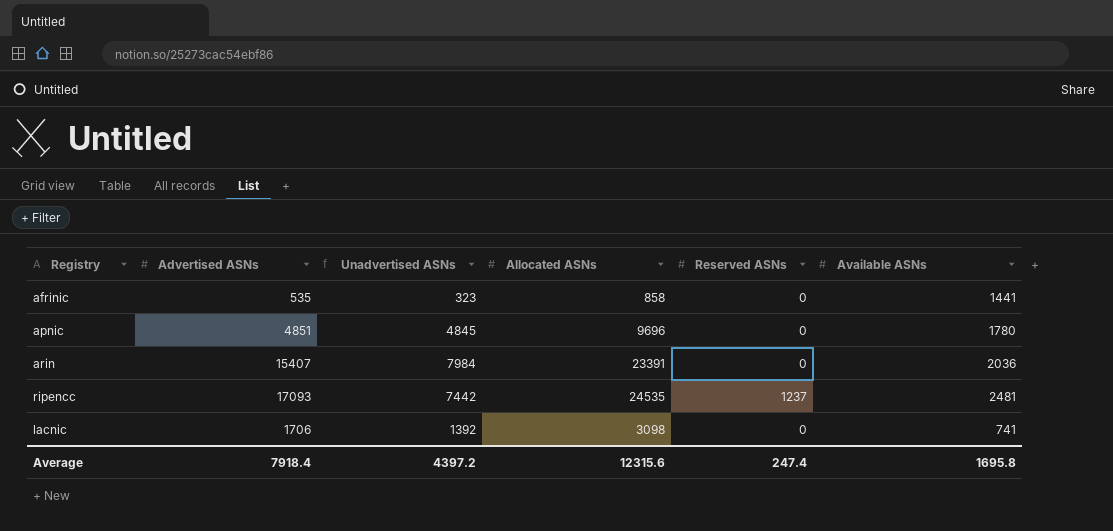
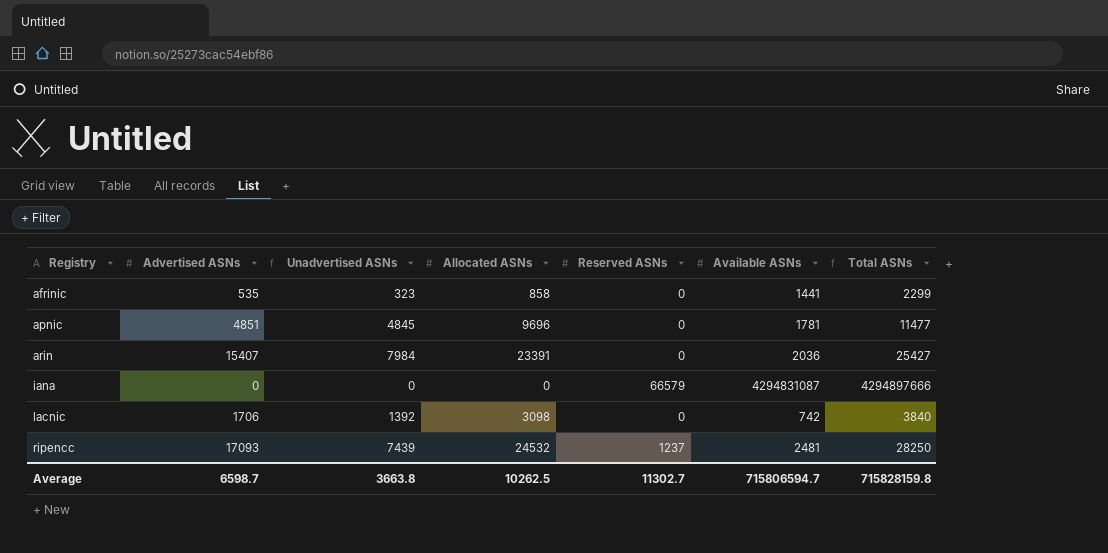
row order: none -> Registry ascending
column Total ASNs | formula: none -> [Allocated ASNs] + [Reserved ASNs] + [Available ASNs]
apnic | Available ASNs: 1780 -> 1781
row iana: none -> 0 | 0 | 0 | 66579 | 4294831087 | 4294897666
lacnic | Available ASNs: 741 -> 742
ripencc | Unadvertised ASNs: 7442 -> 7439
ripencc | Allocated ASNs: 24535 -> 24532
Average | Advertised ASNs: 7918.4 -> 6598.7
Average | Unadvertised ASNs: 4397.2 -> 3663.8
Average | Allocated ASNs: 12315.6 -> 10262.5
Average | Reserved ASNs: 247.4 -> 11302.7
Average | Available ASNs: 1695.8 -> 715806594.7

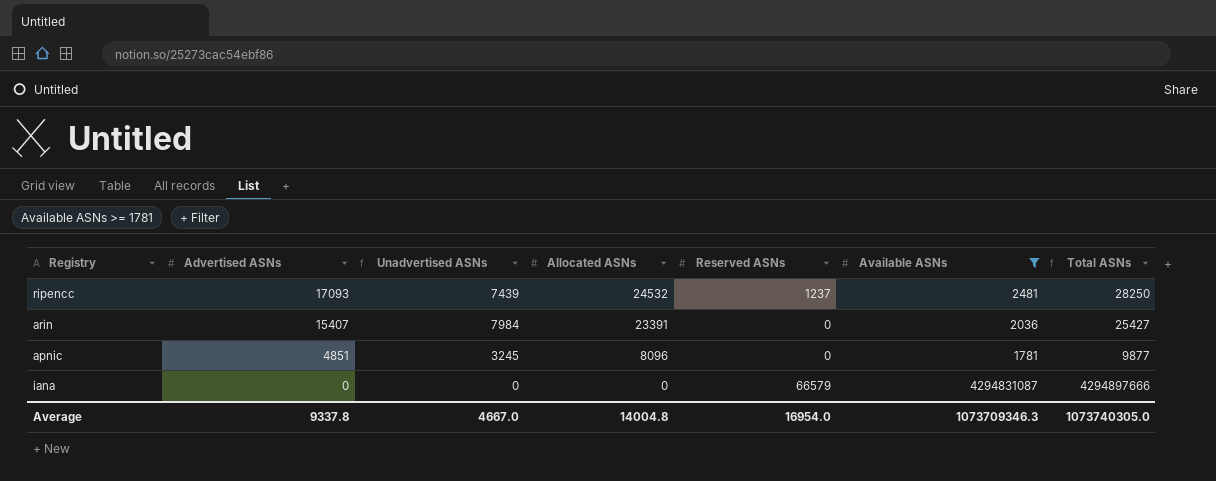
filter: none -> Available ASNs >= 1781
row order: Registry ascending -> Advertised ASNs descending
apnic | Unadvertised ASNs: 4845 -> 3245
apnic | Allocated ASNs: 9696 -> 8096
apnic | Total ASNs: 11477 -> 9877
Average | Advertised ASNs: 6598.7 -> 9337.8
Average | Unadvertised ASNs: 3663.8 -> 4667.0
Average | Allocated ASNs: 10262.5 -> 14004.8
Average | Reserved ASNs: 11302.7 -> 16954.0
Average | Available ASNs: 715806594.7 -> 1073709346.3
Average | Total ASNs: 715828159.8 -> 1073740305.0

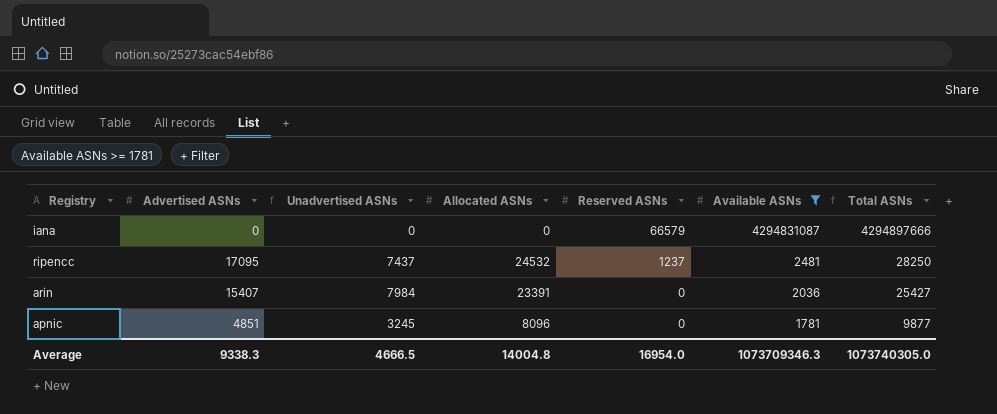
row order: Advertised ASNs descending -> Reserved ASNs descending
ripencc | Advertised ASNs: 17093 -> 17095
ripencc | Unadvertised ASNs: 7439 -> 7437
Average | Advertised ASNs: 9337.8 -> 9338.3
Average | Unadvertised ASNs: 4667.0 -> 4666.5

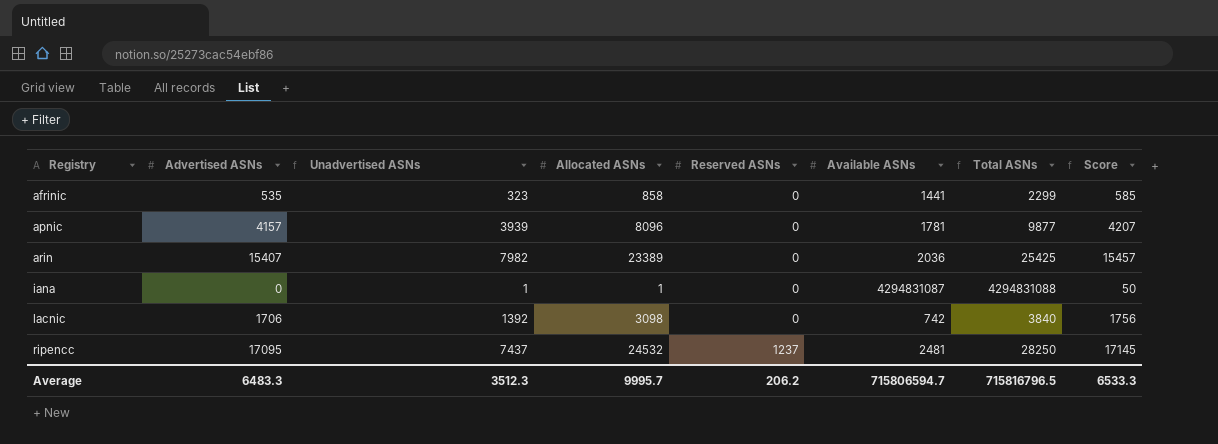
filter: Available ASNs >= 1781 -> none
row order: Reserved ASNs descending -> Registry ascending
column Score | formula: none -> [Advertised ASNs] + 50
apnic | Advertised ASNs: 4851 -> 4157
apnic | Unadvertised ASNs: 3245 -> 3939
arin | Unadvertised ASNs: 7984 -> 7982
arin | Allocated ASNs: 23391 -> 23389
arin | Total ASNs: 25427 -> 25425
iana | Unadvertised ASNs: 0 -> 1
iana | Allocated ASNs: 0 -> 1
iana | Reserved ASNs: 66579 -> 0
iana | Total ASNs: 4294897666 -> 4294831088
Average | Advertised ASNs: 9338.3 -> 6483.3
Average | Unadvertised ASNs: 4666.5 -> 3512.3
Average | Allocated ASNs: 14004.8 -> 9995.7
Average | Reserved ASNs: 16954.0 -> 206.2
Average | Available ASNs: 1073709346.3 -> 715806594.7
Average | Total ASNs: 1073740305.0 -> 715816796.5

